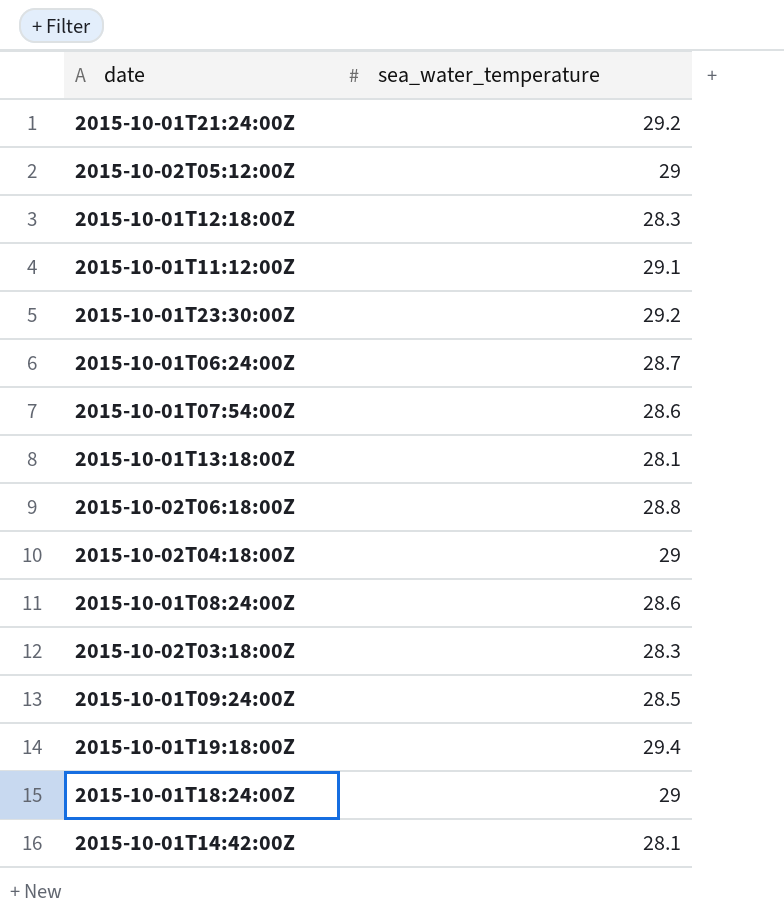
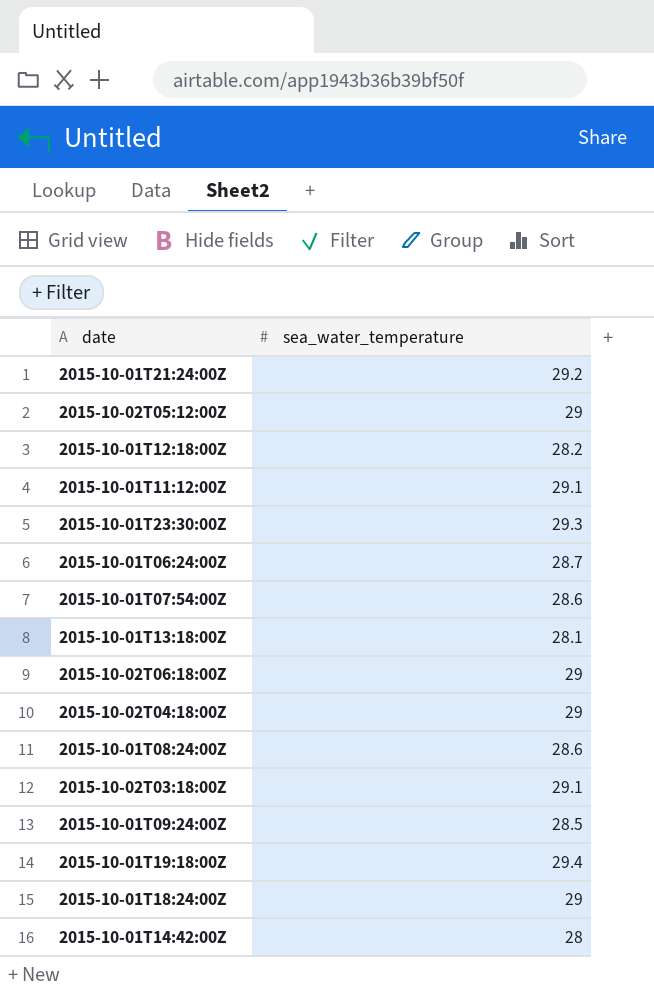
2015-10-01T12:18:00Z | sea_water_temperature: 28.3 -> 28.2
2015-10-01T23:30:00Z | sea_water_temperature: 29.2 -> 29.3
2015-10-02T06:18:00Z | sea_water_temperature: 28.8 -> 29
2015-10-02T03:18:00Z | sea_water_temperature: 28.3 -> 29.1
2015-10-01T14:42:00Z | sea_water_temperature: 28.1 -> 28

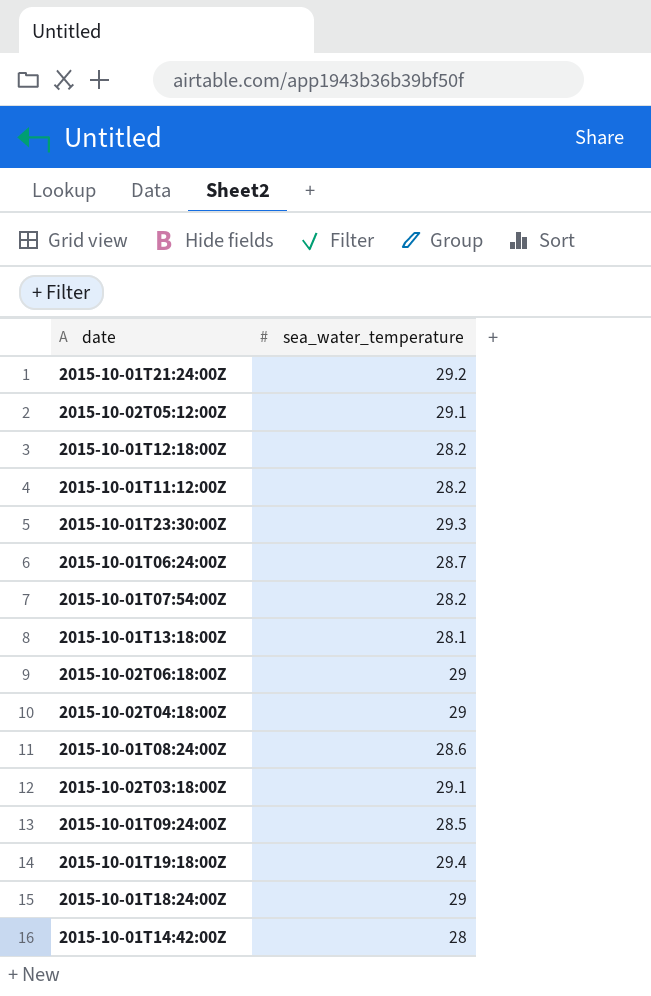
2015-10-02T05:12:00Z | sea_water_temperature: 29 -> 29.1
2015-10-01T11:12:00Z | sea_water_temperature: 29.1 -> 28.2
2015-10-01T07:54:00Z | sea_water_temperature: 28.6 -> 28.2

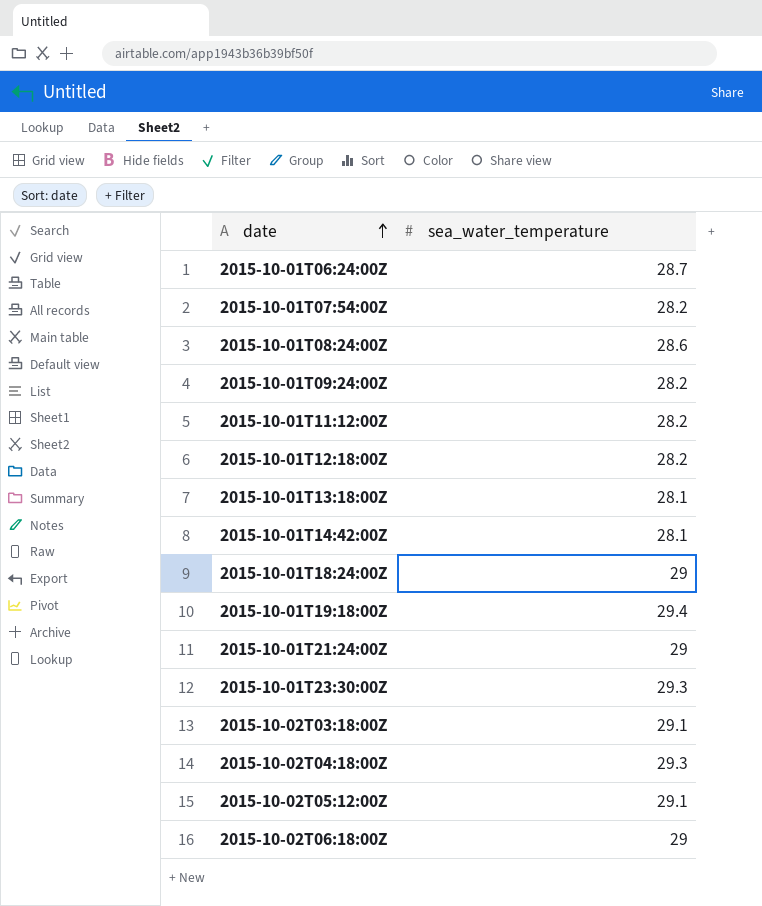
row order: none -> date ascending
2015-10-01T09:24:00Z | sea_water_temperature: 28.5 -> 28.2
2015-10-01T14:42:00Z | sea_water_temperature: 28 -> 28.1
2015-10-01T21:24:00Z | sea_water_temperature: 29.2 -> 29
2015-10-02T04:18:00Z | sea_water_temperature: 29 -> 29.3

